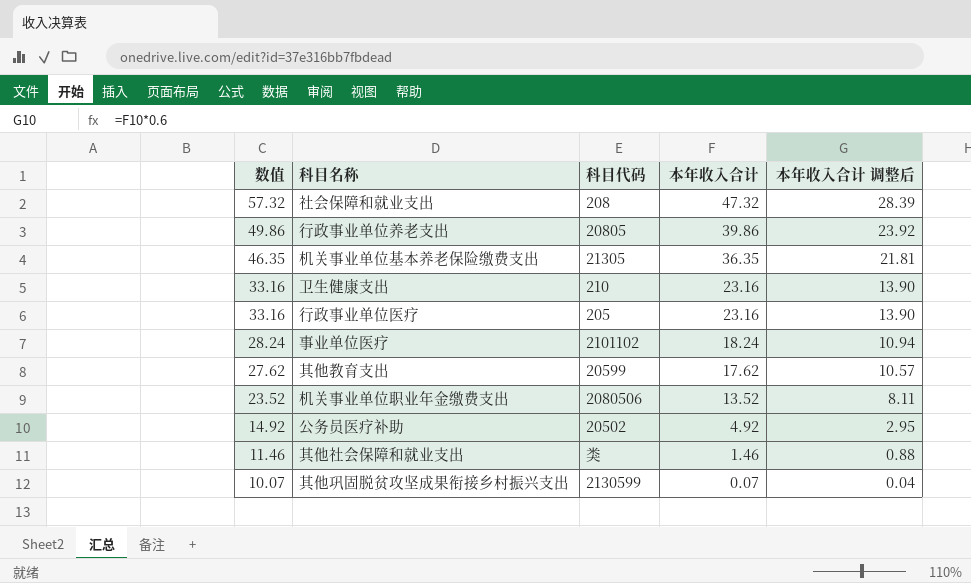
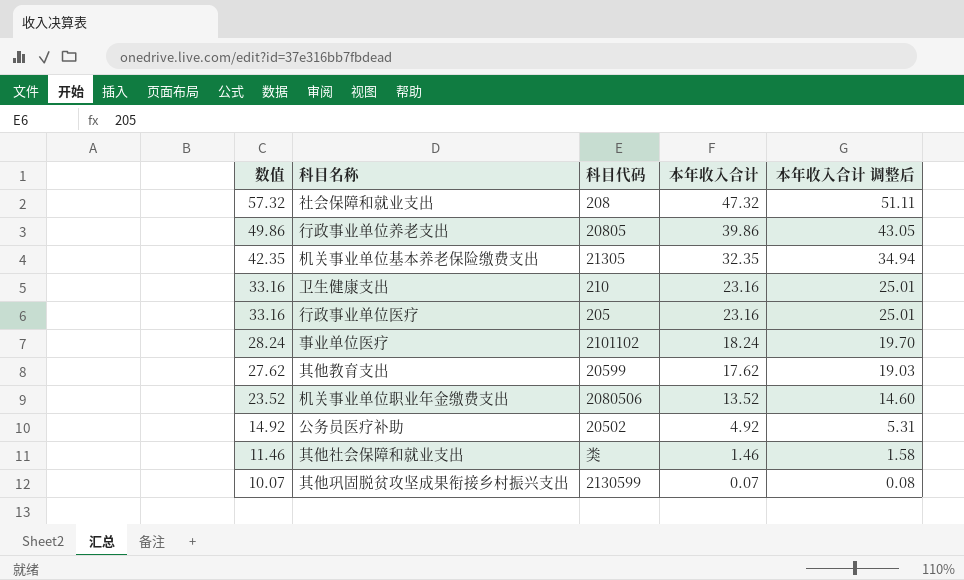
column 本年收入合计 调整后 | formula: [本年收入合计] * 0.6 -> [本年收入合计] * 1.08
机关事业单位基本养老保险缴费支出 | 数值: 46.35 -> 42.35
机关事业单位基本养老保险缴费支出 | 本年收入合计: 36.35 -> 32.35

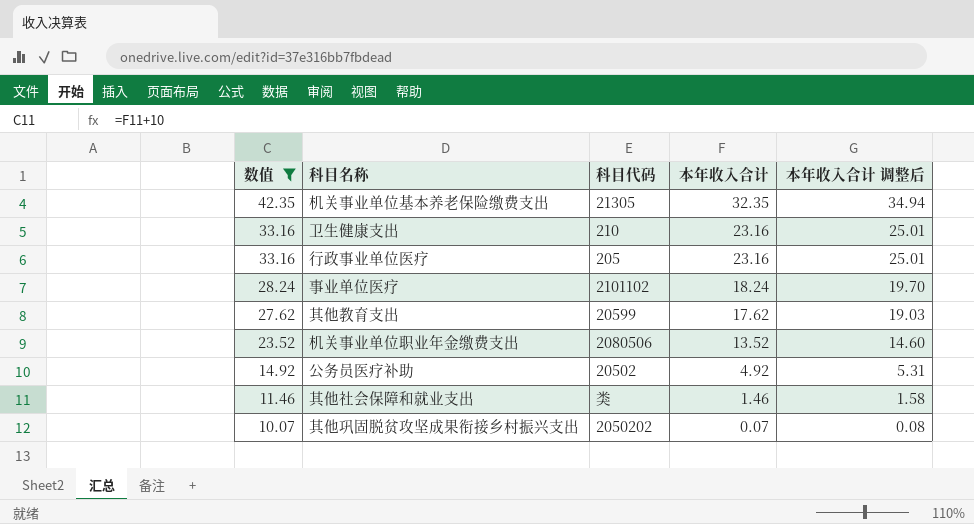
filter: none -> 数值 <= 42.35
其他巩固脱贫攻坚成果衔接乡村振兴支出 | 科目代码: 2130599 -> 2050202

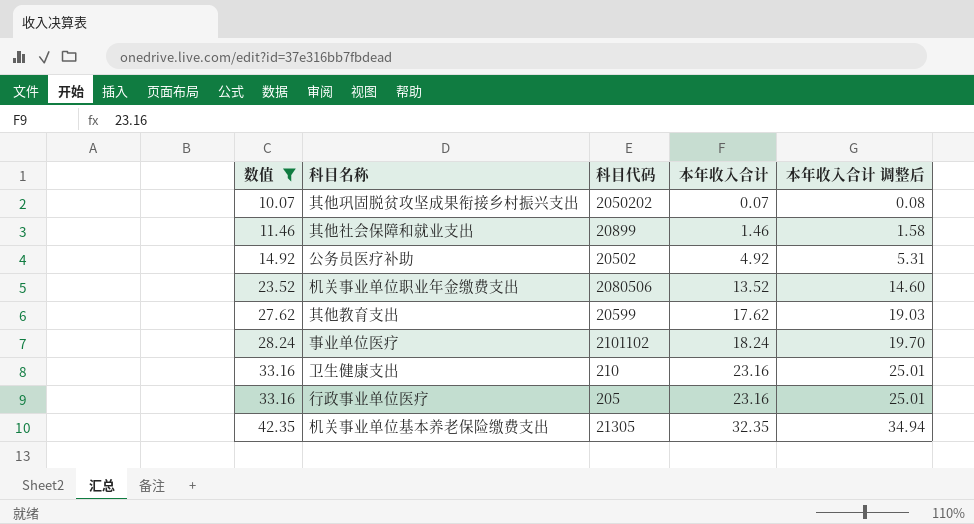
row order: 数值 descending -> 数值 ascending
其他社会保障和就业支出 | 科目代码: 类 -> 20899

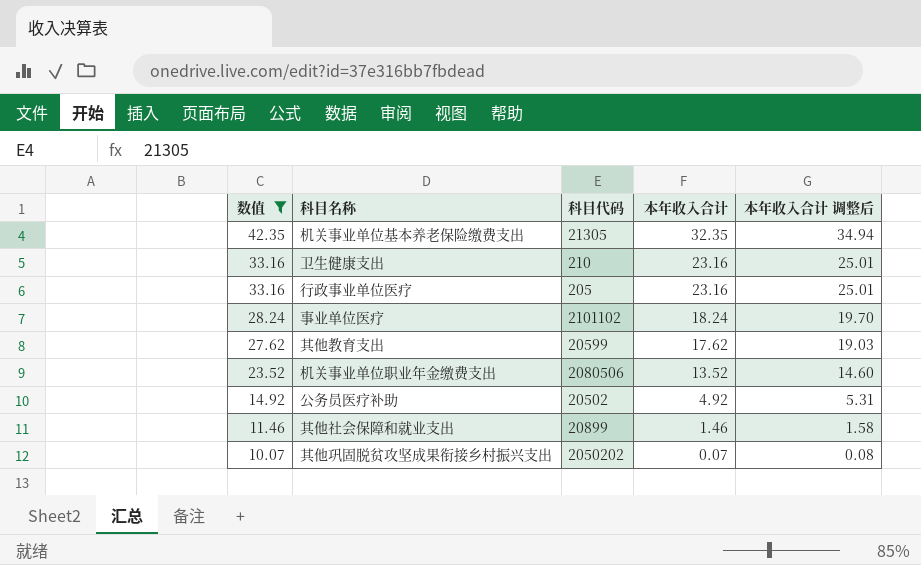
row order: 数值 ascending -> 数值 descending

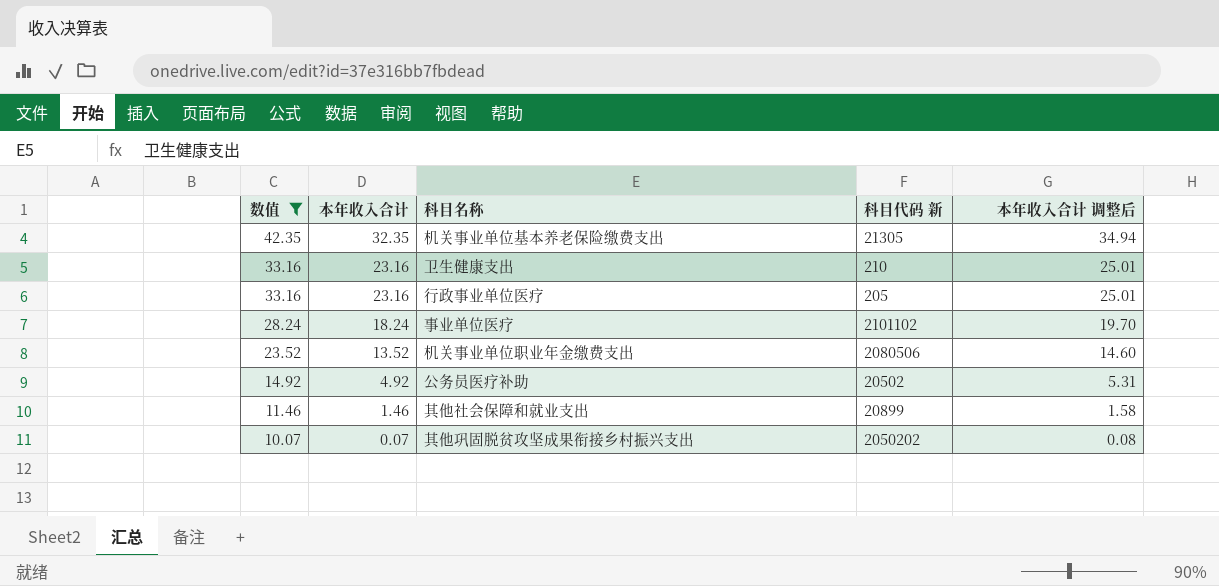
column 本年收入合计 | position: 4 -> 2
column name: 科目代码 -> 科目代码 新
row 其他教育支出: 27.62 | 20599 | 17.62 | 19.03 -> none

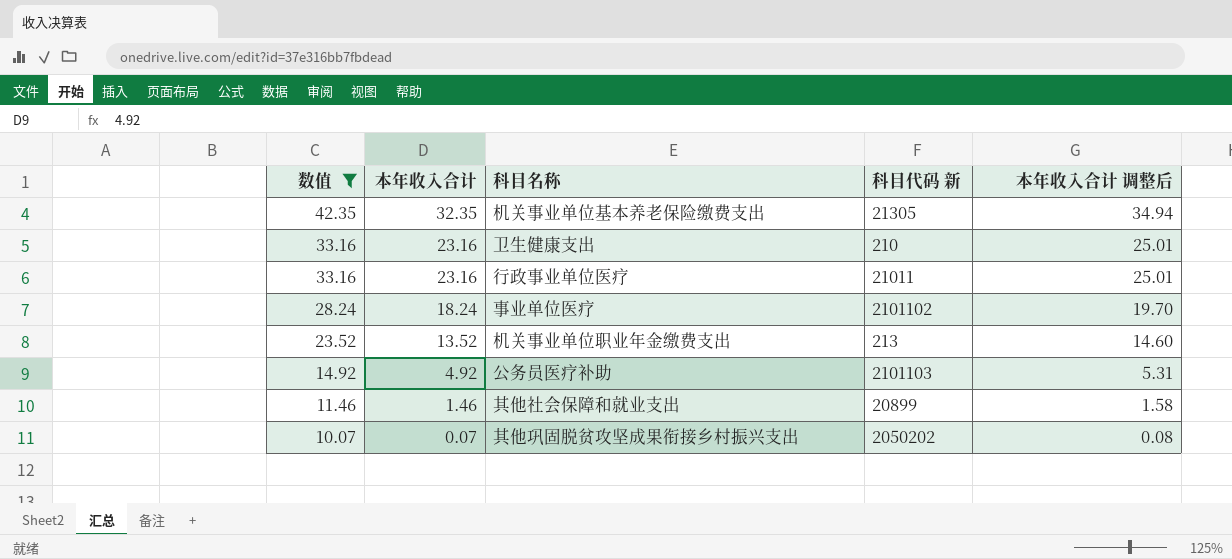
行政事业单位医疗 | 科目代码 新: 205 -> 21011
机关事业单位职业年金缴费支出 | 科目代码 新: 2080506 -> 213
公务员医疗补助 | 科目代码 新: 20502 -> 2101103

